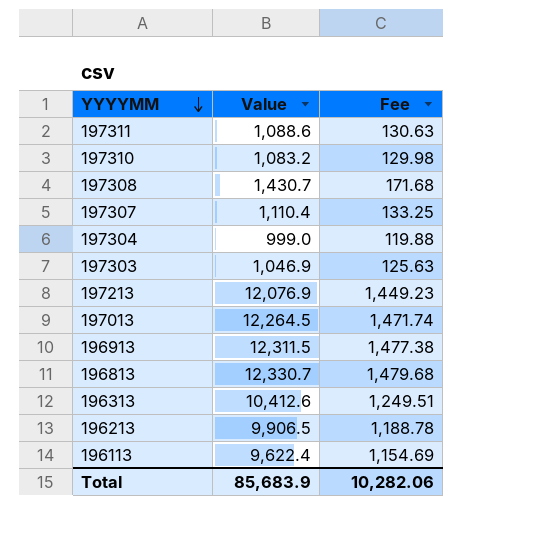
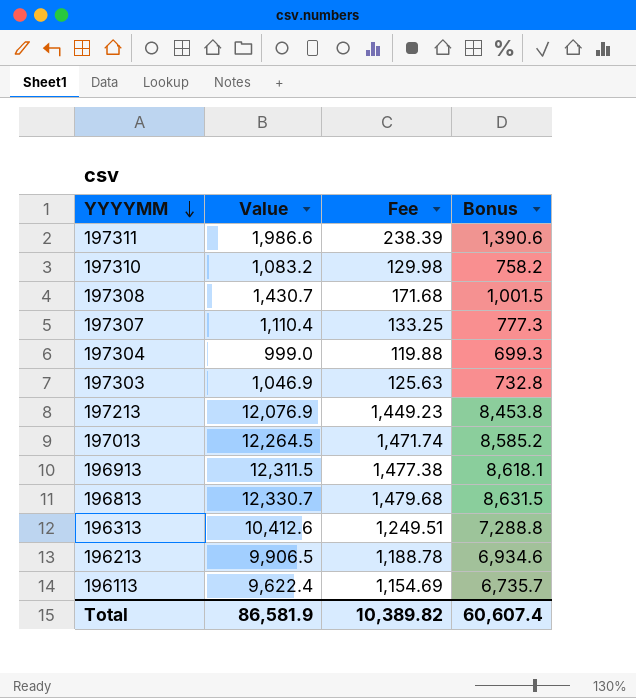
column Bonus | formula: none -> [Value] * 0.7
197311 | Value: 1,088.6 -> 1,986.6
197311 | Fee: 130.63 -> 238.39
Total | Value: 85,683.9 -> 86,581.9
Total | Fee: 10,282.06 -> 10,389.82

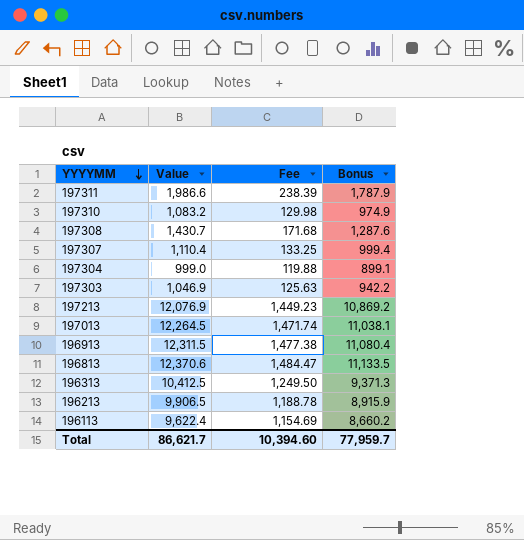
column Bonus | formula: [Value] * 0.7 -> [Value] * 0.9
196813 | Value: 12,330.7 -> 12,370.6
196813 | Fee: 1,479.68 -> 1,484.47
196313 | Value: 10,412.6 -> 10,412.5
196313 | Fee: 1,249.51 -> 1,249.50
Total | Value: 86,581.9 -> 86,621.7
Total | Fee: 10,389.82 -> 10,394.60
Total | Bonus: 60,607.4 -> 77,959.7

